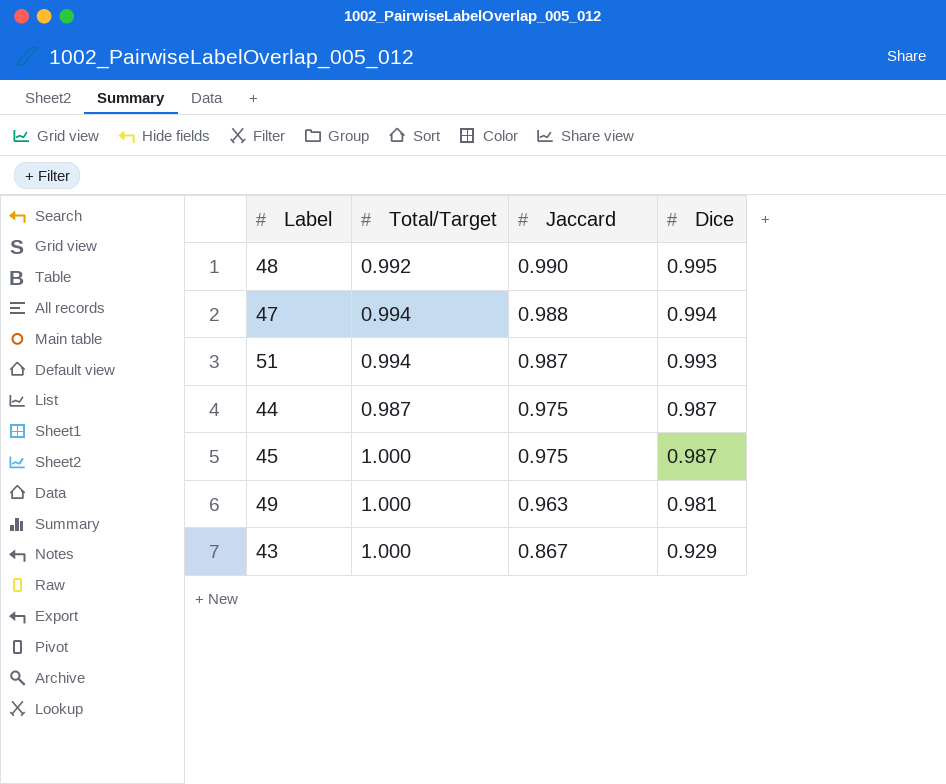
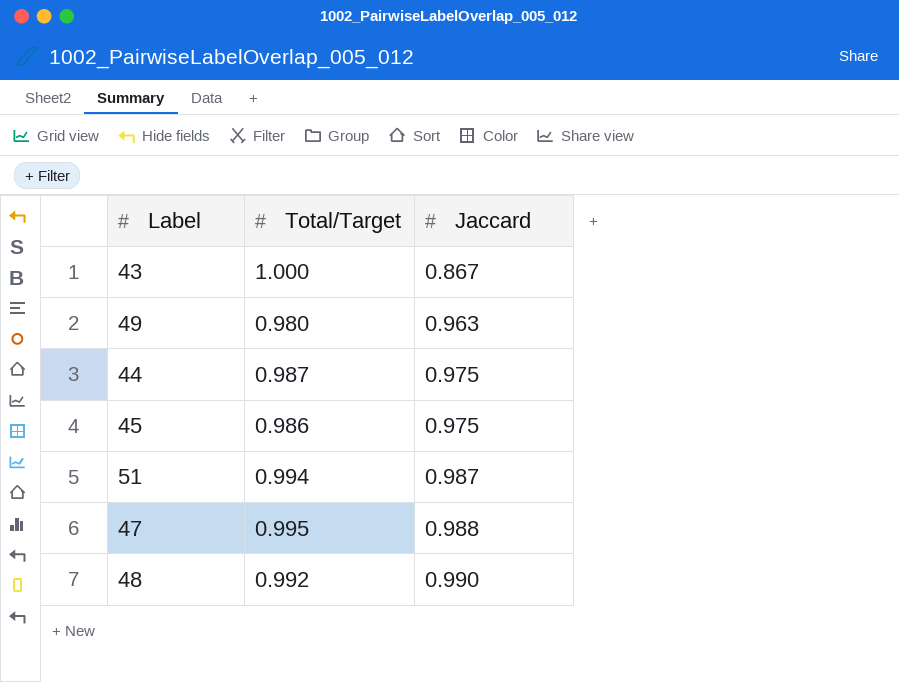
row order: Jaccard descending -> Jaccard ascending
column Dice | position: 4 -> none
49 | Total/Target: 1.000 -> 0.980
45 | Total/Target: 1.000 -> 0.986
47 | Total/Target: 0.994 -> 0.995

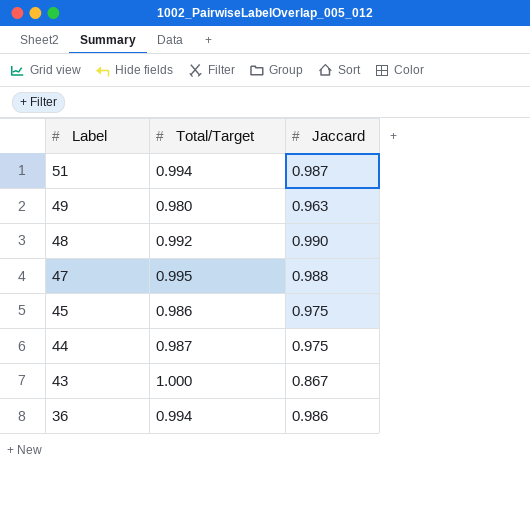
row order: Jaccard ascending -> Label descending
row 36: none -> 0.994 | 0.986

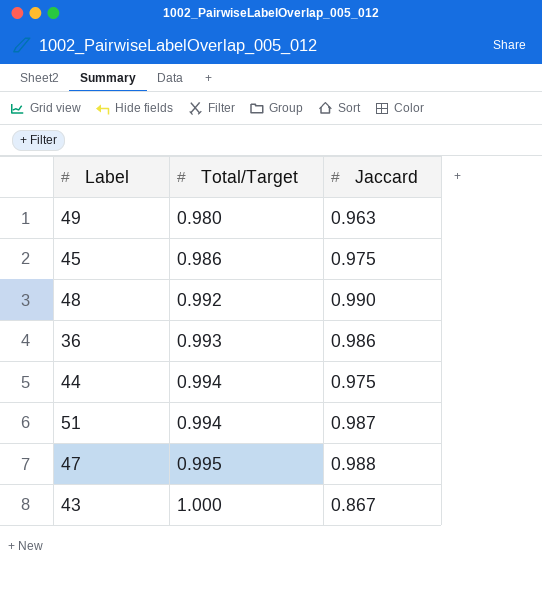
row order: Label descending -> Total/Target ascending
36 | Total/Target: 0.994 -> 0.993
44 | Total/Target: 0.987 -> 0.994

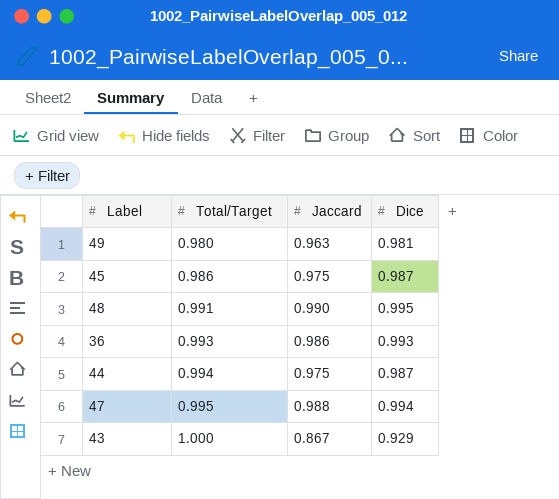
column Dice | position: none -> 4
row 51: 0.994 | 0.987 -> none
48 | Total/Target: 0.992 -> 0.991

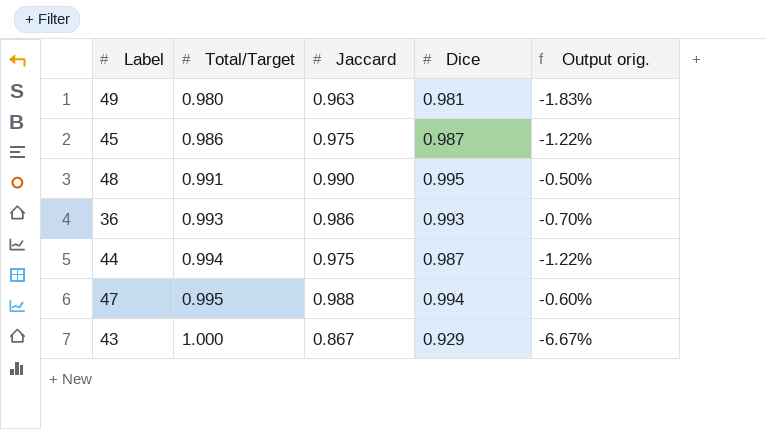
column Output orig. | formula: none -> ([Jaccard] - [Dice]) / [Dice]

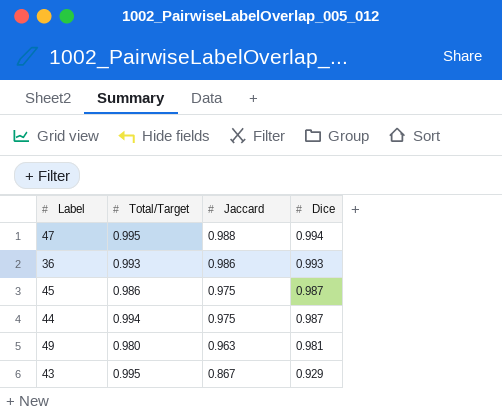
row order: Total/Target ascending -> Jaccard descending
column Output orig. | formula: ([Jaccard] - [Dice]) / [Dice] -> none
row 48: 0.991 | 0.990 | 0.995 | -0.50% -> none
43 | Total/Target: 1.000 -> 0.995

